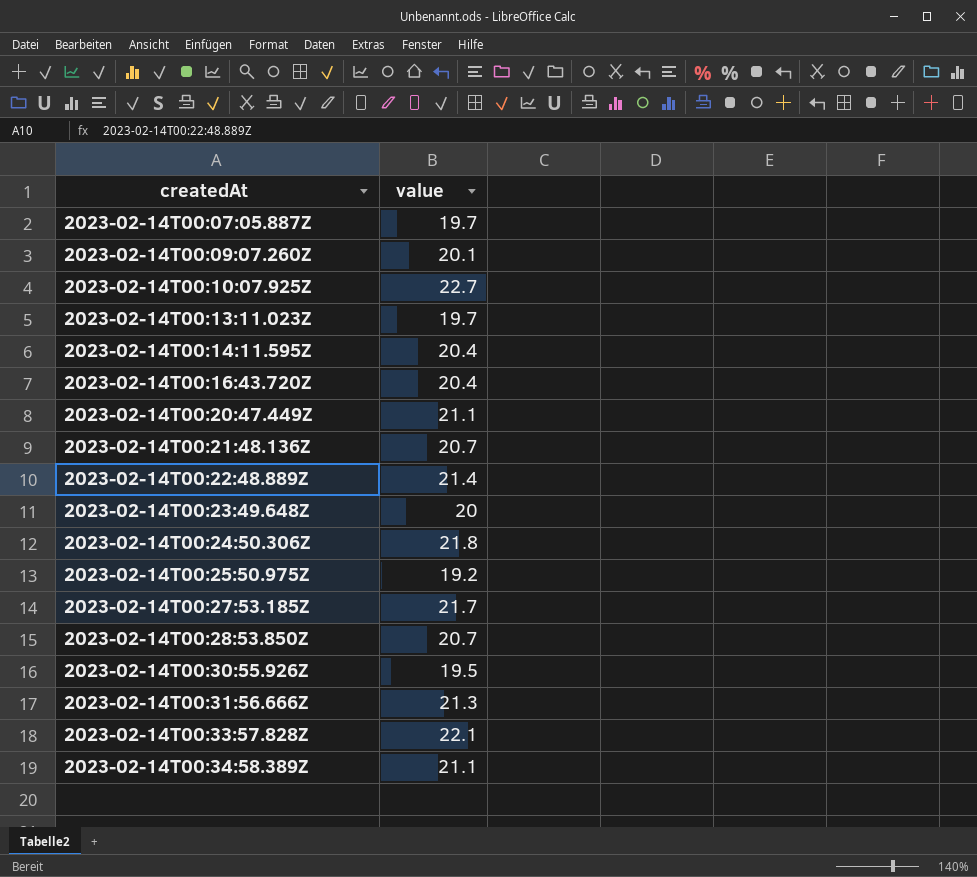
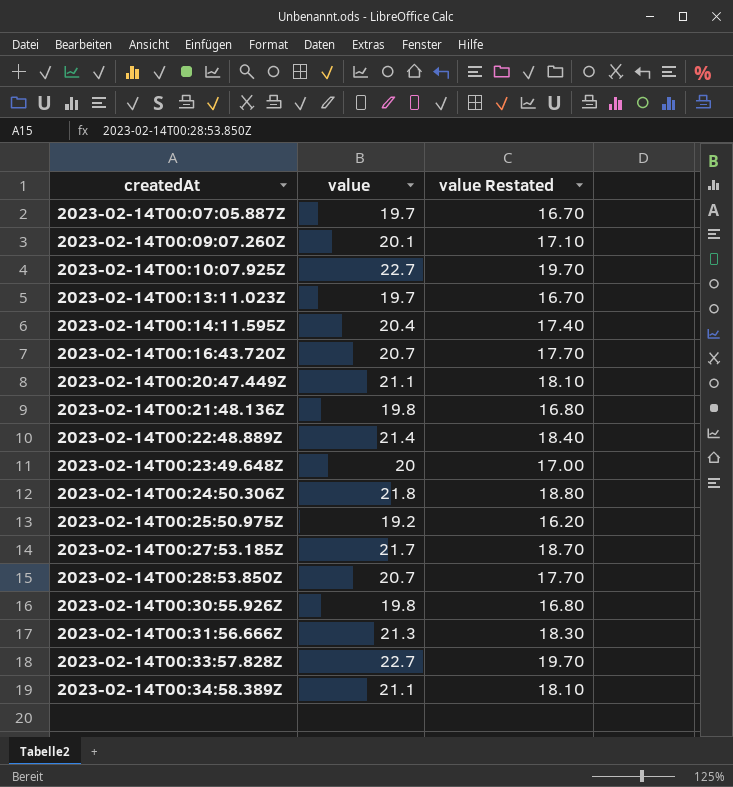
column value Restated | formula: none -> [value] - 3
2023-02-14T00:16:43.720Z | value: 20.4 -> 20.7
2023-02-14T00:21:48.136Z | value: 20.7 -> 19.8
2023-02-14T00:30:55.926Z | value: 19.5 -> 19.8
2023-02-14T00:33:57.828Z | value: 22.1 -> 22.7

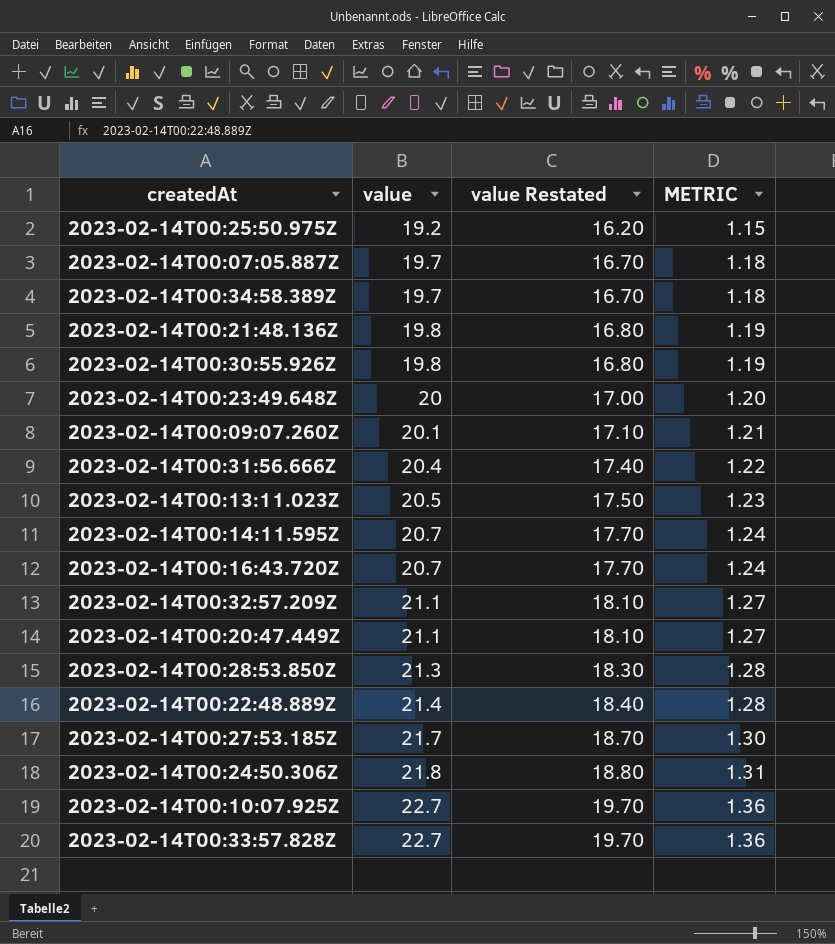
row order: createdAt ascending -> value ascending
column METRIC | formula: none -> [value] * 0.06
2023-02-14T00:34:58.389Z | value: 21.1 -> 19.7
2023-02-14T00:34:58.389Z | value Restated: 18.10 -> 16.70
2023-02-14T00:31:56.666Z | value: 21.3 -> 20.4
2023-02-14T00:31:56.666Z | value Restated: 18.30 -> 17.40
2023-02-14T00:13:11.023Z | value: 19.7 -> 20.5
2023-02-14T00:13:11.023Z | value Restated: 16.70 -> 17.50
2023-02-14T00:14:11.595Z | value: 20.4 -> 20.7
2023-02-14T00:14:11.595Z | value Restated: 17.40 -> 17.70
row 2023-02-14T00:32:57.209Z: none -> 21.1 | 18.10 | 1.27
2023-02-14T00:28:53.850Z | value: 20.7 -> 21.3
2023-02-14T00:28:53.850Z | value Restated: 17.70 -> 18.30

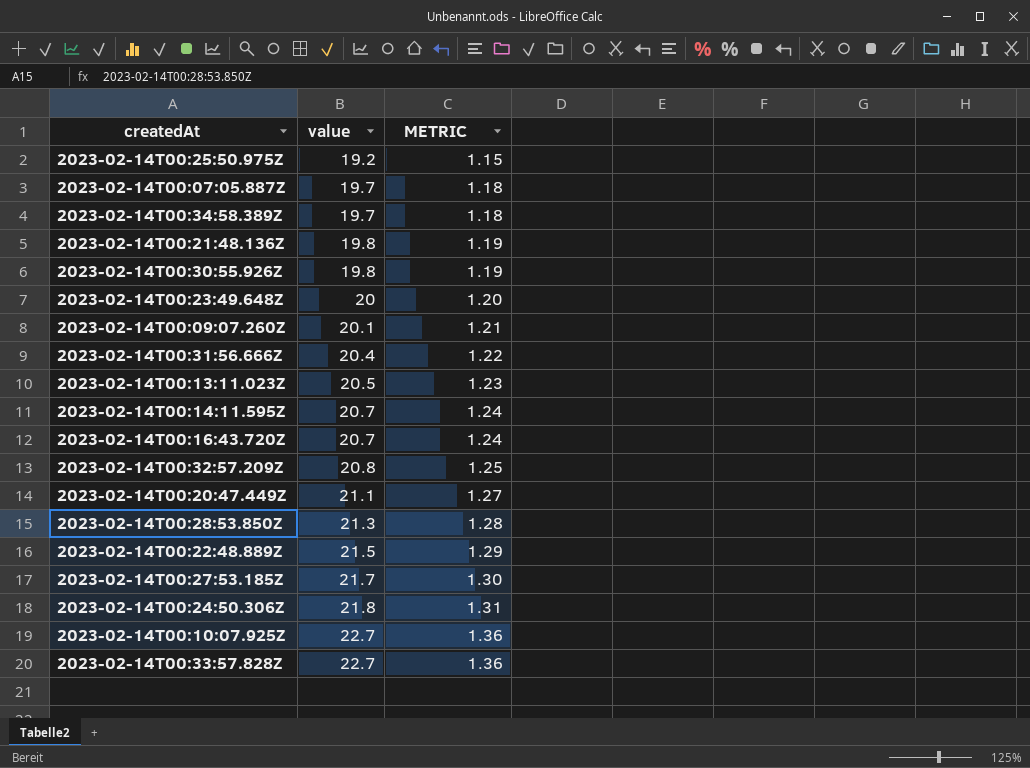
column value Restated | formula: [value] - 3 -> none
2023-02-14T00:32:57.209Z | value: 21.1 -> 20.8
2023-02-14T00:32:57.209Z | METRIC: 1.27 -> 1.25
2023-02-14T00:22:48.889Z | value: 21.4 -> 21.5
2023-02-14T00:22:48.889Z | METRIC: 1.28 -> 1.29

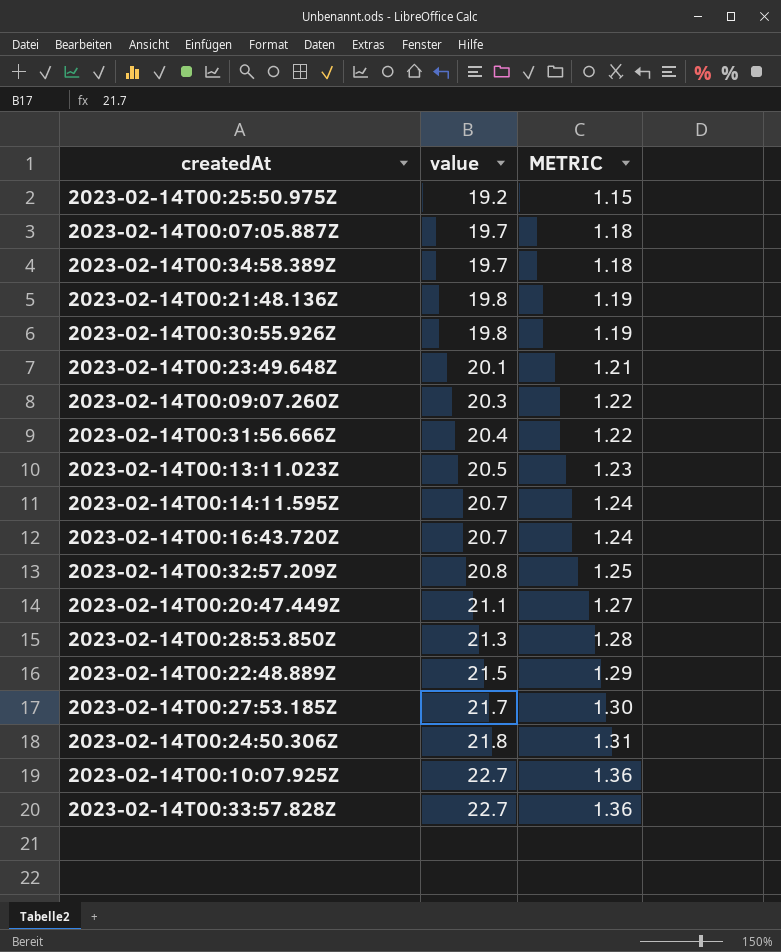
2023-02-14T00:23:49.648Z | value: 20 -> 20.1
2023-02-14T00:23:49.648Z | METRIC: 1.20 -> 1.21
2023-02-14T00:09:07.260Z | value: 20.1 -> 20.3
2023-02-14T00:09:07.260Z | METRIC: 1.21 -> 1.22

